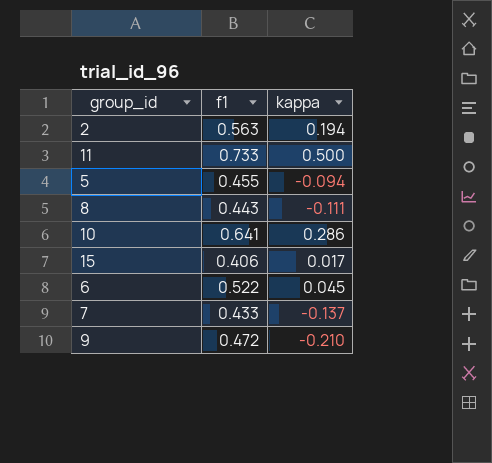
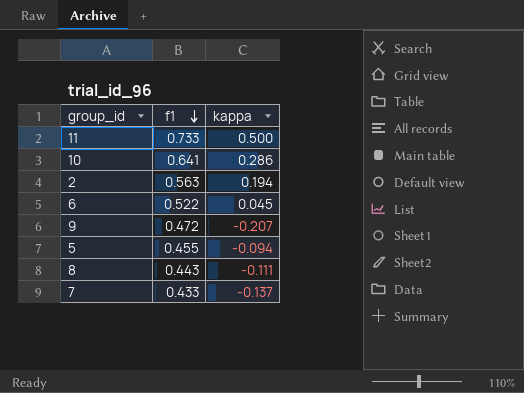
row order: none -> f1 descending
row 15: 0.406 | 0.017 -> none
9 | kappa: -0.210 -> -0.207

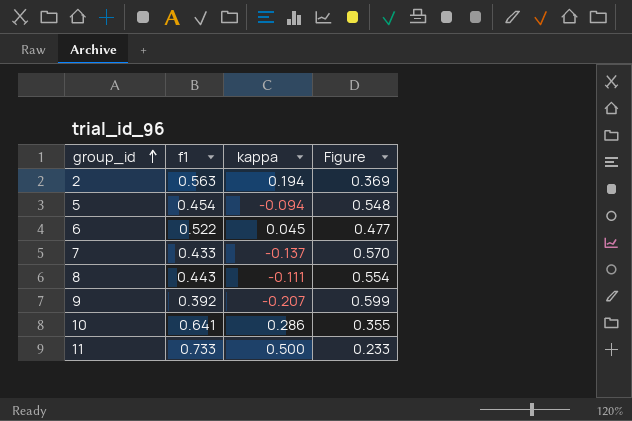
row order: f1 descending -> group_id ascending
column Figure | formula: none -> [f1] - [kappa]
5 | f1: 0.455 -> 0.454
9 | f1: 0.472 -> 0.392

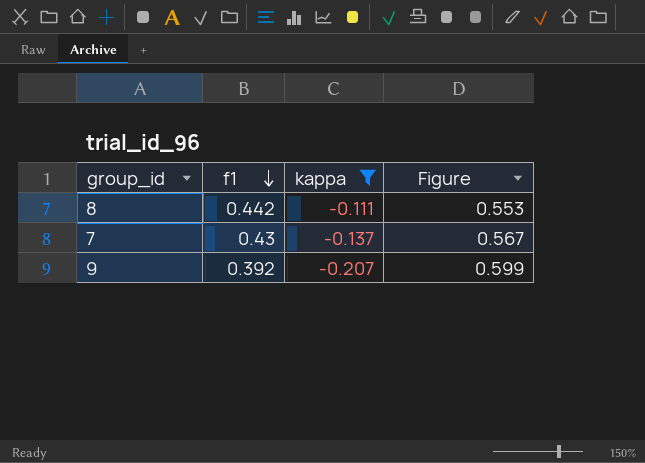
filter: none -> kappa <= -0.111
row order: group_id ascending -> f1 descending
8 | f1: 0.443 -> 0.442
8 | Figure: 0.554 -> 0.553
7 | f1: 0.433 -> 0.43
7 | Figure: 0.570 -> 0.567

